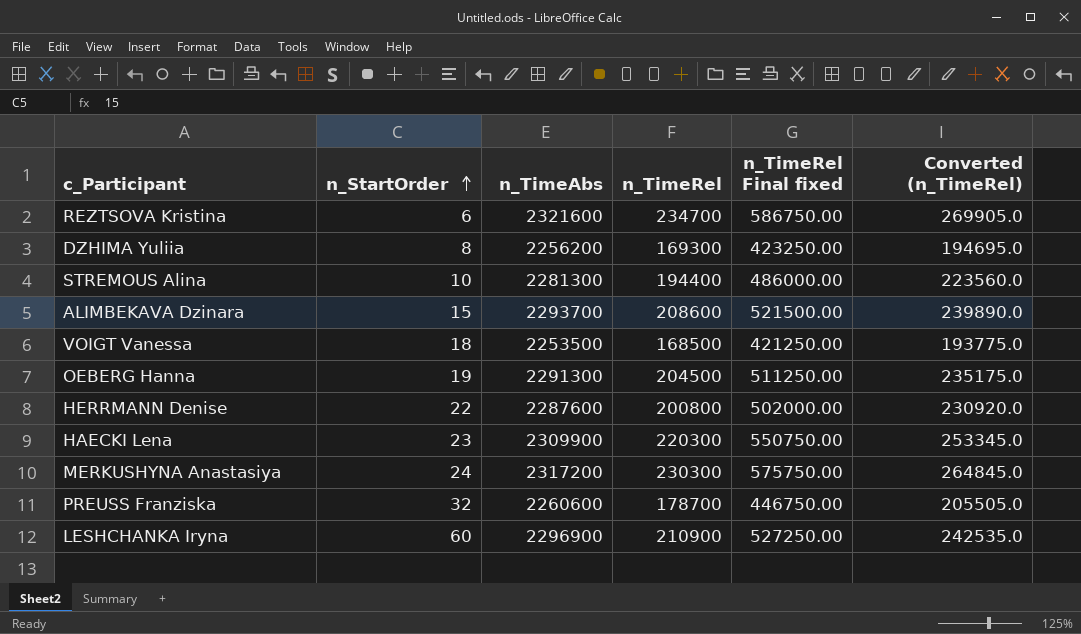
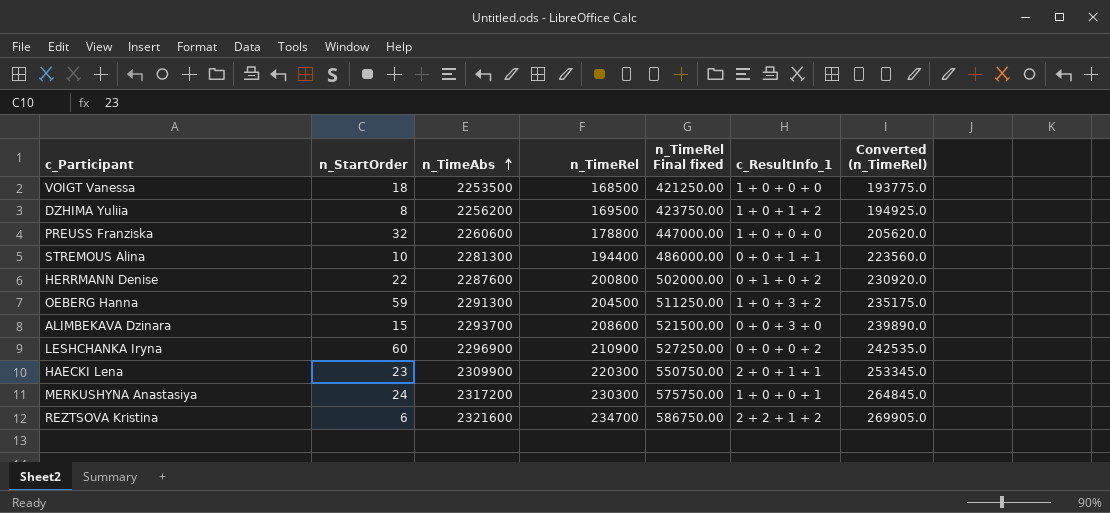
row order: n_StartOrder ascending -> n_TimeAbs ascending
column c_ResultInfo_1 | position: none -> 6
DZHIMA Yuliia | n_TimeRel: 169300 -> 169500
DZHIMA Yuliia | n_TimeRel Final fixed: 423250.00 -> 423750.00
DZHIMA Yuliia | Converted (n_TimeRel): 194695.0 -> 194925.0
PREUSS Franziska | n_TimeRel: 178700 -> 178800
PREUSS Franziska | n_TimeRel Final fixed: 446750.00 -> 447000.00
PREUSS Franziska | Converted (n_TimeRel): 205505.0 -> 205620.0
OEBERG Hanna | n_StartOrder: 19 -> 59

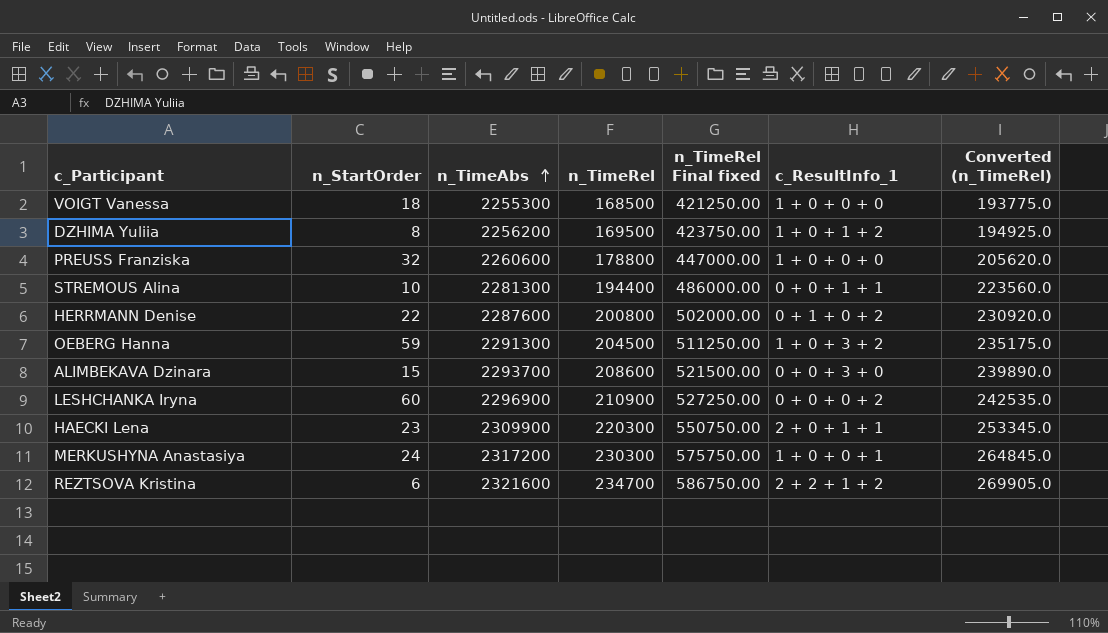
VOIGT Vanessa | n_TimeAbs: 2253500 -> 2255300

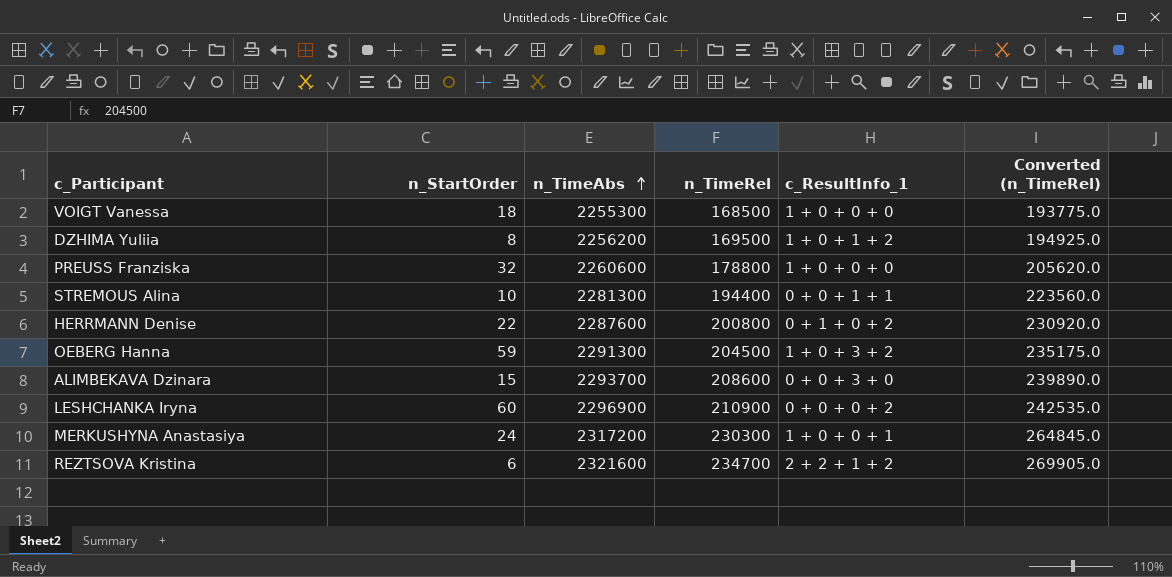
column n_TimeRel Final fixed | formula: [n_TimeRel] * 2.5 -> none
row HAECKI Lena: 23 | 2309900 | 220300 | 550750.00 | 2 + 0 + 1 + 1 | 253345.0 -> none

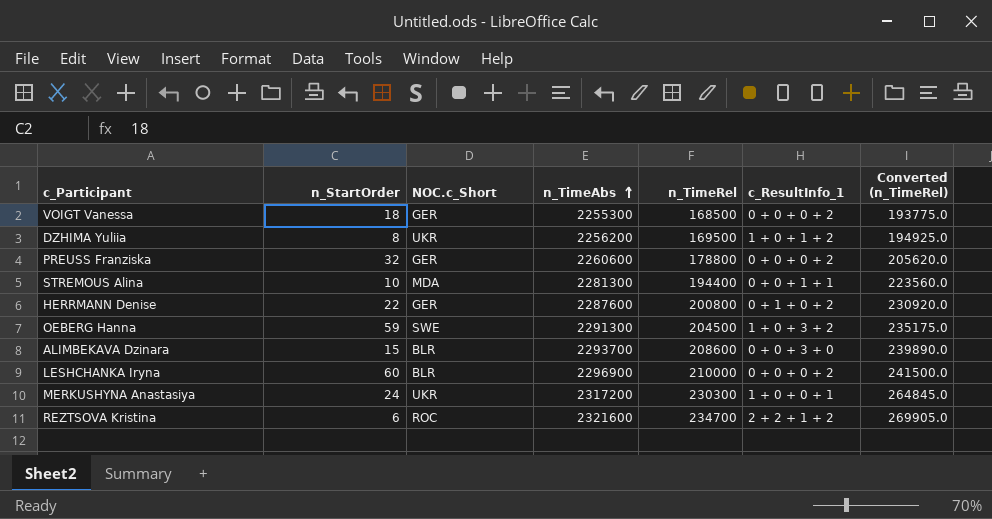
column NOC.c_Short | position: none -> 3
VOIGT Vanessa | c_ResultInfo_1: 1 + 0 + 0 + 0 -> 0 + 0 + 0 + 2
PREUSS Franziska | c_ResultInfo_1: 1 + 0 + 0 + 0 -> 0 + 0 + 0 + 2
LESHCHANKA Iryna | n_TimeRel: 210900 -> 210000
LESHCHANKA Iryna | Converted (n_TimeRel): 242535.0 -> 241500.0

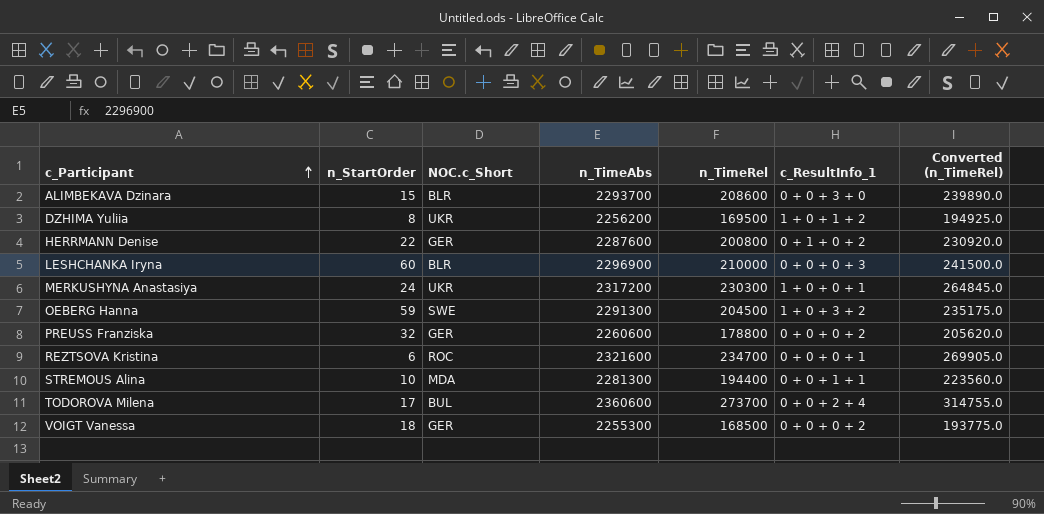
row order: n_TimeAbs ascending -> c_Participant ascending
LESHCHANKA Iryna | c_ResultInfo_1: 0 + 0 + 0 + 2 -> 0 + 0 + 0 + 3
REZTSOVA Kristina | c_ResultInfo_1: 2 + 2 + 1 + 2 -> 0 + 0 + 0 + 1
row TODOROVA Milena: none -> 17 | BUL | 2360600 | 273700 | 0 + 0 + 2 + 4 | 314755.0

